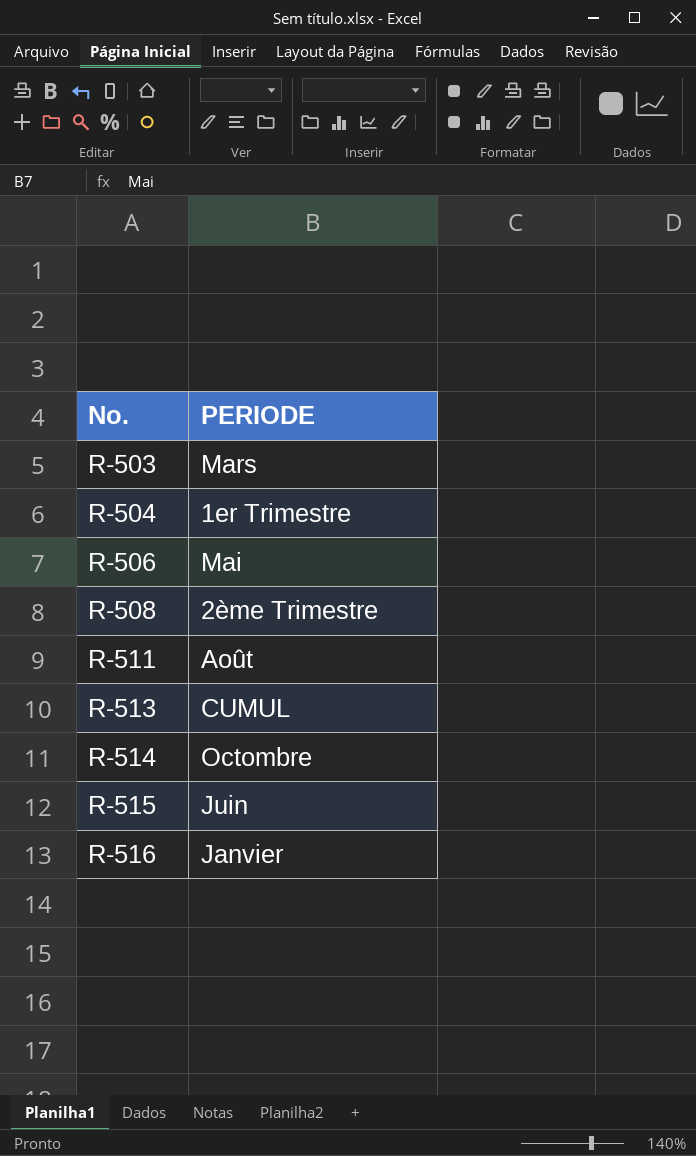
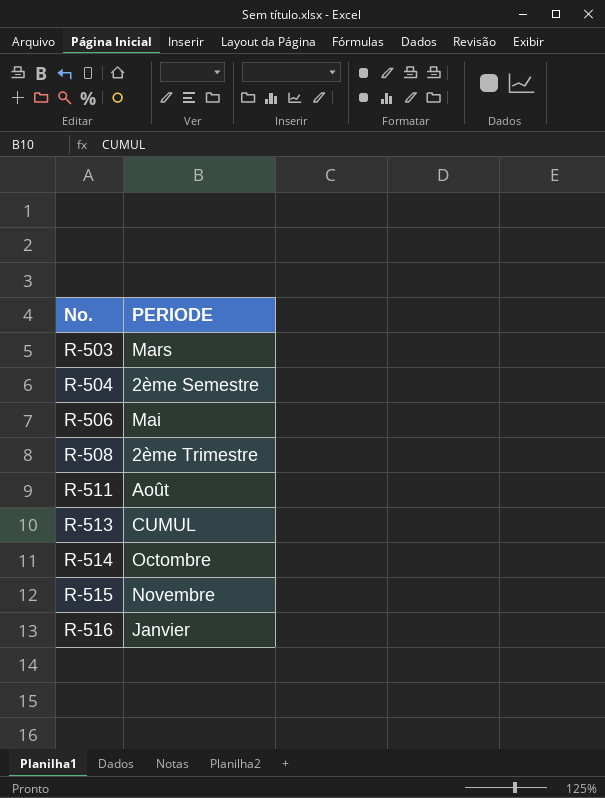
R-504 | PERIODE: 1er Trimestre -> 2ème Semestre
R-515 | PERIODE: Juin -> Novembre

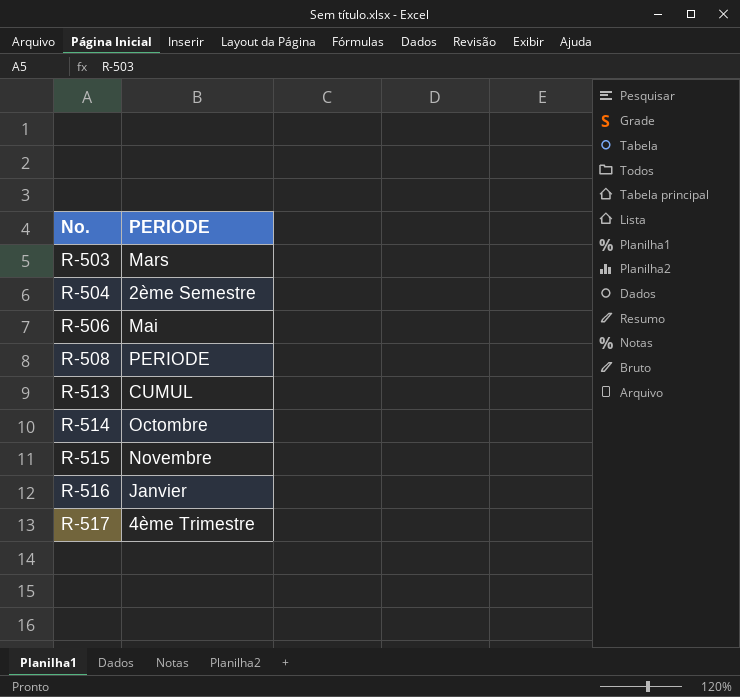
row R-511: Août -> none
R-508 | PERIODE: 2ème Trimestre -> PERIODE
row R-517: none -> 4ème Trimestre

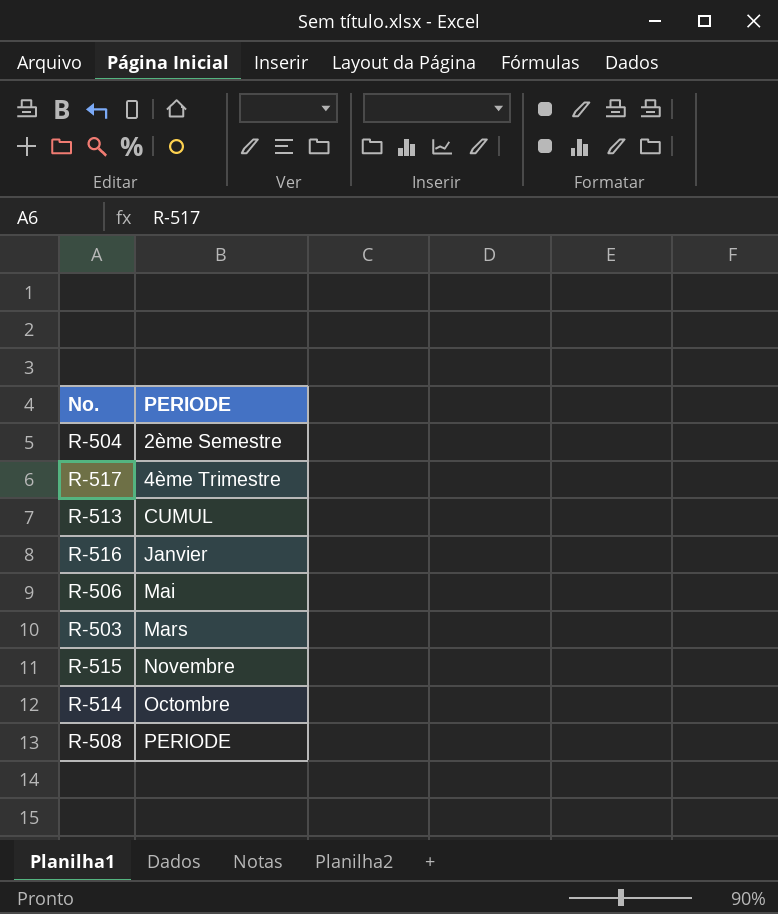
row order: No. ascending -> PERIODE ascending

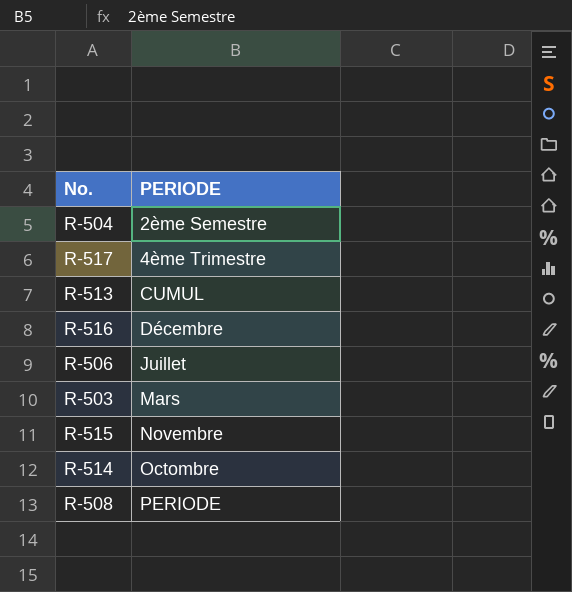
R-516 | PERIODE: Janvier -> Décembre
R-506 | PERIODE: Mai -> Juillet

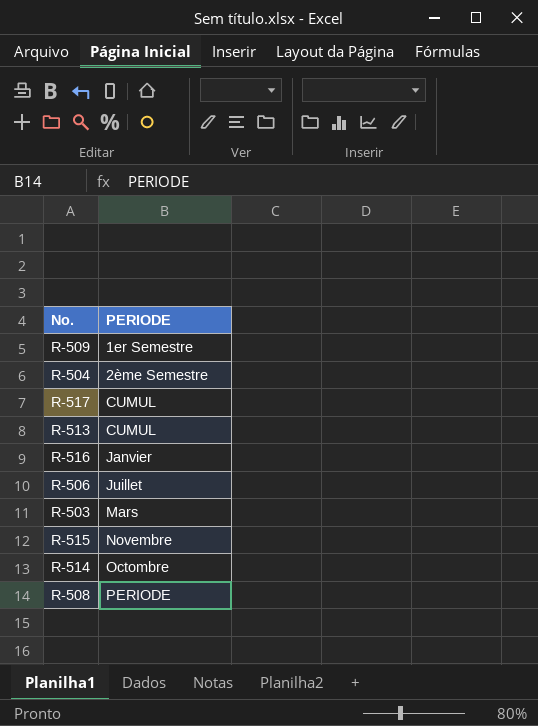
row R-509: none -> 1er Semestre
R-517 | PERIODE: 4ème Trimestre -> CUMUL
R-516 | PERIODE: Décembre -> Janvier

